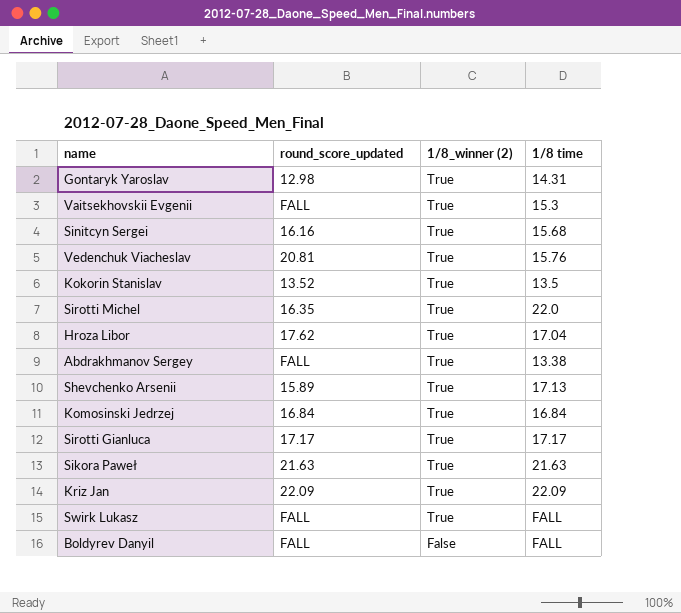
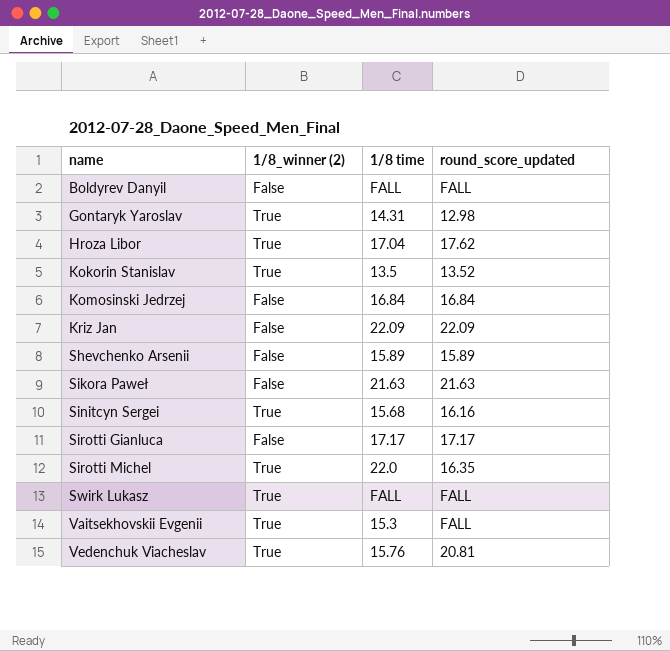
row order: 1/8_winner (2) descending -> name ascending
column round_score_updated | position: 2 -> 4
row Abdrakhmanov Sergey: FALL | True | 13.38 -> none
Komosinski Jedrzej | 1/8_winner (2): True -> False
Kriz Jan | 1/8_winner (2): True -> False
Shevchenko Arsenii | 1/8_winner (2): True -> False
Shevchenko Arsenii | 1/8 time: 17.13 -> 15.89
Sikora Paweł | 1/8_winner (2): True -> False
Sirotti Gianluca | 1/8_winner (2): True -> False

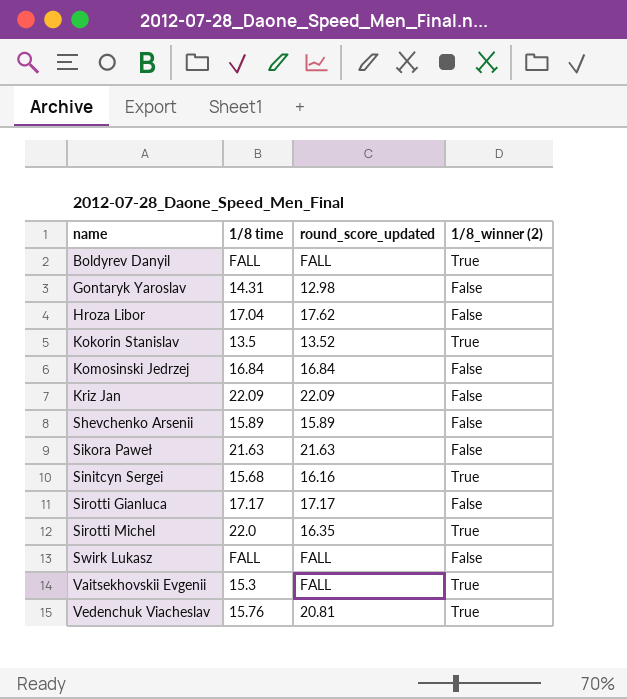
column 1/8_winner (2) | position: 2 -> 4
Boldyrev Danyil | 1/8_winner (2): False -> True
Gontaryk Yaroslav | 1/8_winner (2): True -> False
Hroza Libor | 1/8_winner (2): True -> False
Swirk Lukasz | 1/8_winner (2): True -> False

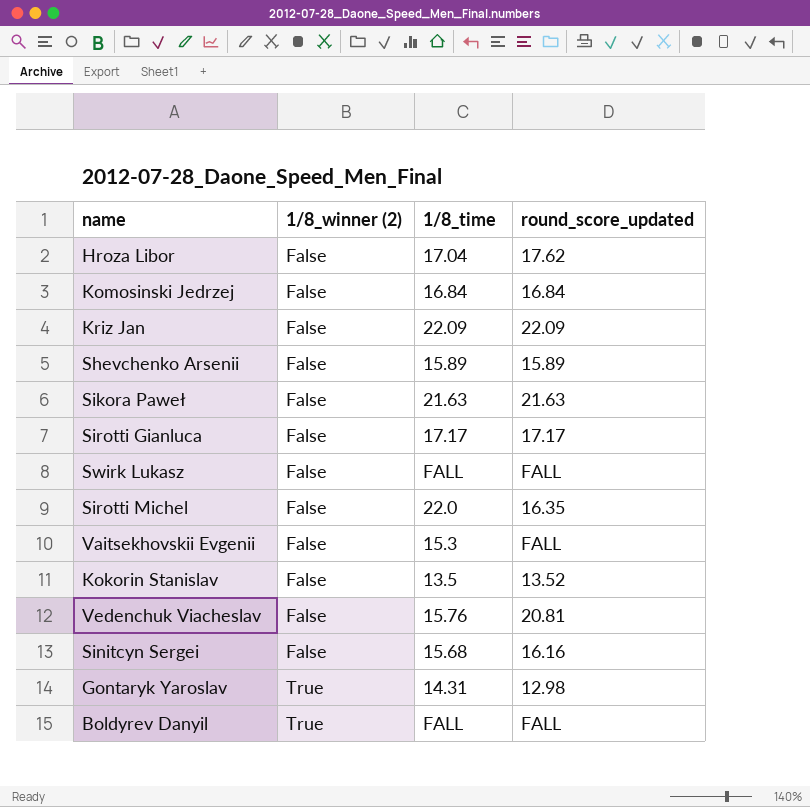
row order: name ascending -> 1/8_winner (2) ascending
column 1/8_winner (2) | position: 4 -> 2
column name: 1/8 time -> 1/8_time
Sirotti Michel | 1/8_winner (2): True -> False
Vaitsekhovskii Evgenii | 1/8_winner (2): True -> False
Kokorin Stanislav | 1/8_winner (2): True -> False
Vedenchuk Viacheslav | 1/8_winner (2): True -> False
Sinitcyn Sergei | 1/8_winner (2): True -> False
Gontaryk Yaroslav | 1/8_winner (2): False -> True

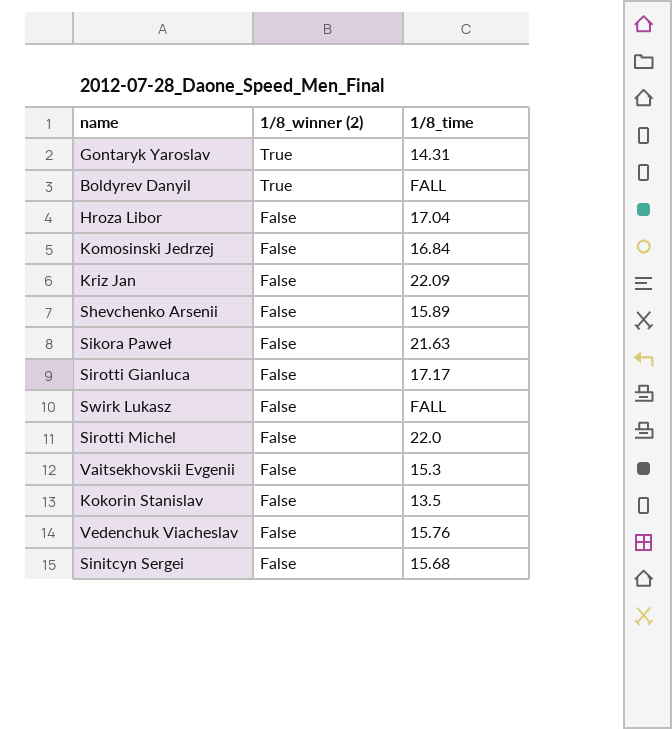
row order: 1/8_winner (2) ascending -> 1/8_winner (2) descending
column round_score_updated | position: 4 -> none

